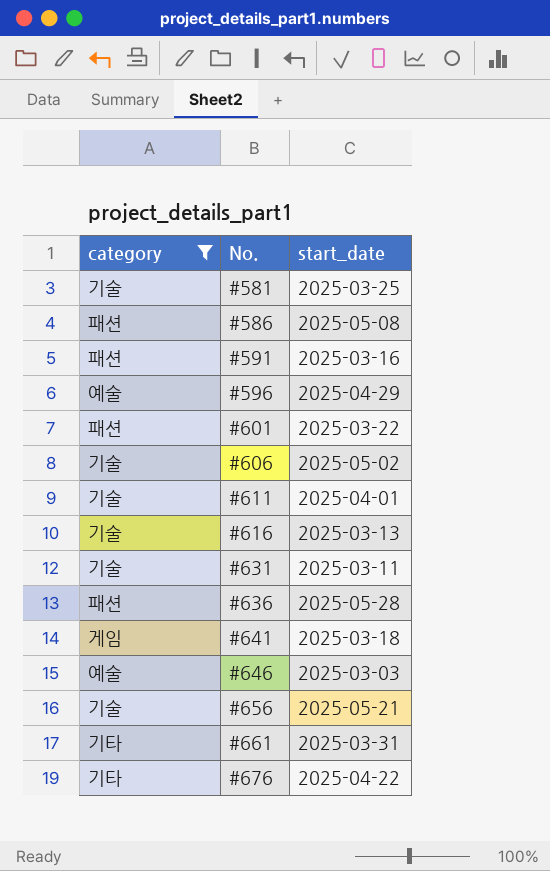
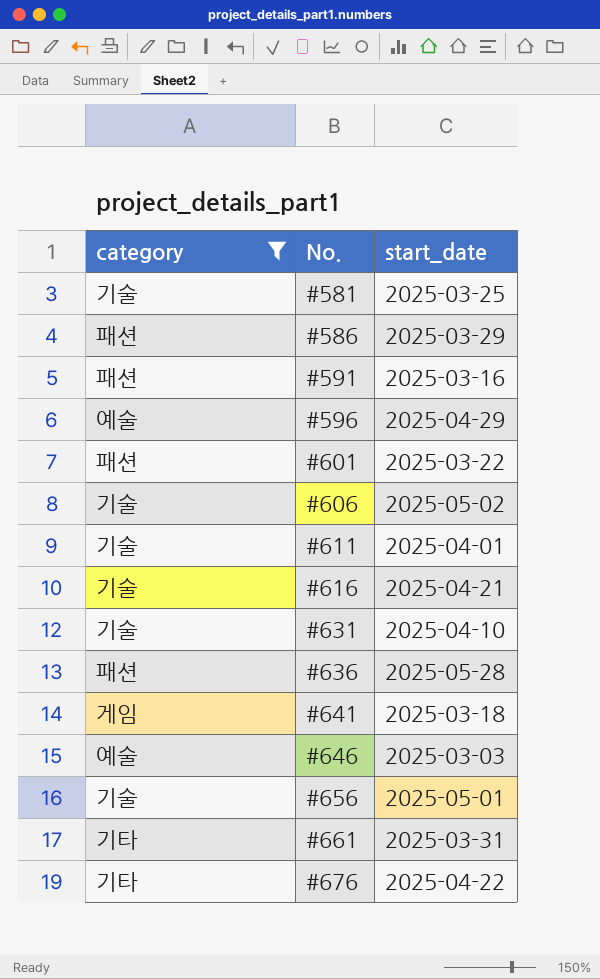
#586 | start_date: 2025-05-08 -> 2025-03-29
#616 | start_date: 2025-03-13 -> 2025-04-21
#631 | start_date: 2025-03-11 -> 2025-04-10
#656 | start_date: 2025-05-21 -> 2025-05-01

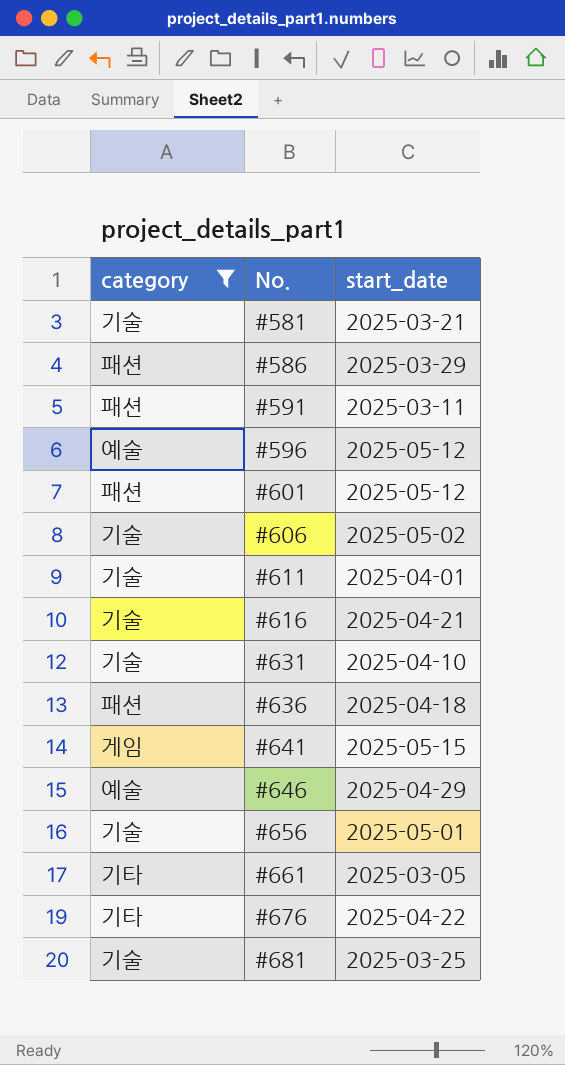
#581 | start_date: 2025-03-25 -> 2025-03-21
#591 | start_date: 2025-03-16 -> 2025-03-11
#596 | start_date: 2025-04-29 -> 2025-05-12
#601 | start_date: 2025-03-22 -> 2025-05-12
#636 | start_date: 2025-05-28 -> 2025-04-18
#641 | start_date: 2025-03-18 -> 2025-05-15
#646 | start_date: 2025-03-03 -> 2025-04-29
#661 | start_date: 2025-03-31 -> 2025-03-05
row #681: none -> 기술 | 2025-03-25

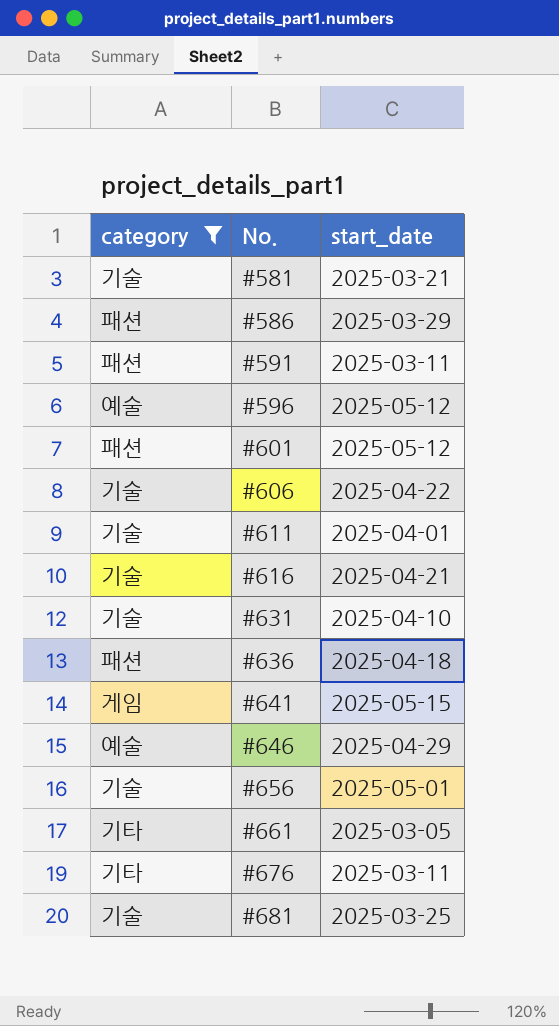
#606 | start_date: 2025-05-02 -> 2025-04-22
#676 | start_date: 2025-04-22 -> 2025-03-11

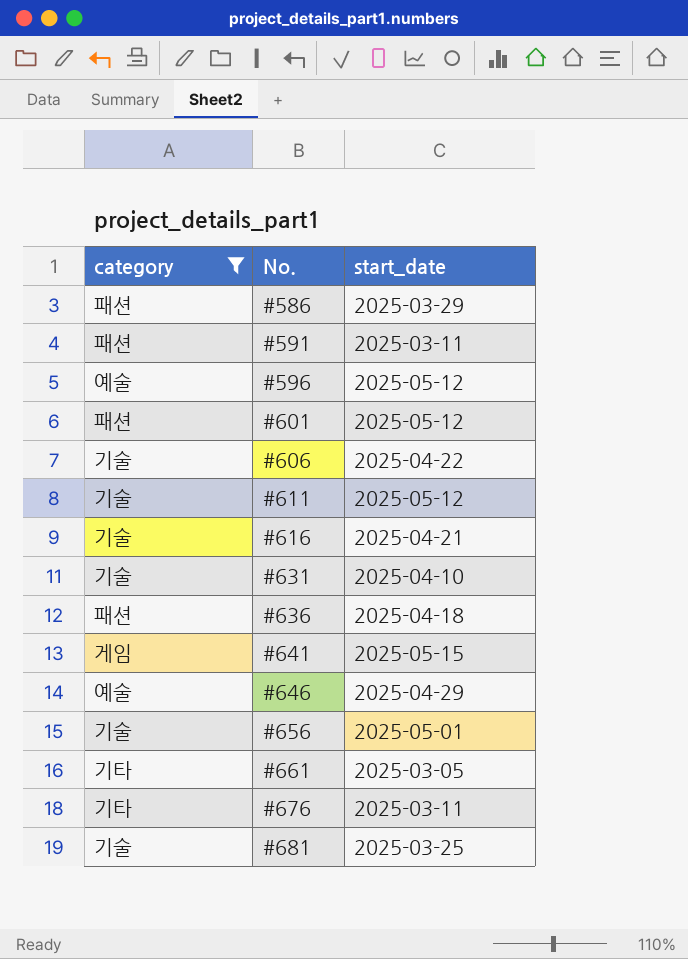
row #581: 기술 | 2025-03-21 -> none
#611 | start_date: 2025-04-01 -> 2025-05-12

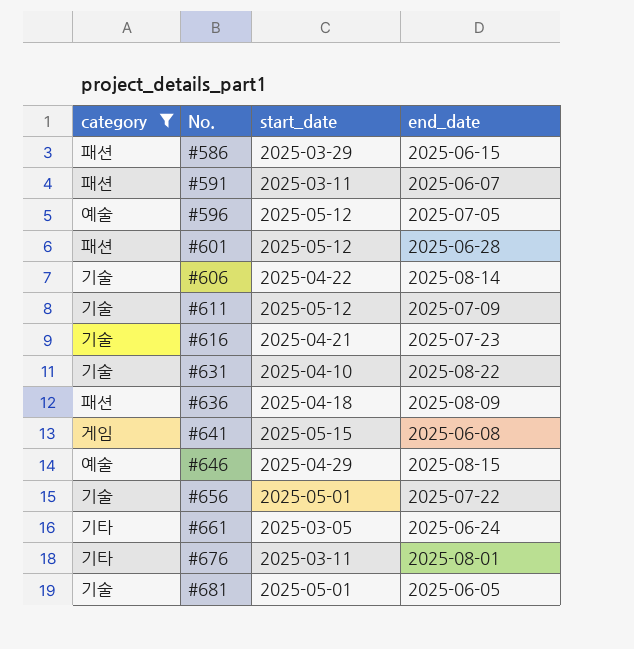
column end_date | position: none -> 4
#681 | start_date: 2025-03-25 -> 2025-05-01

